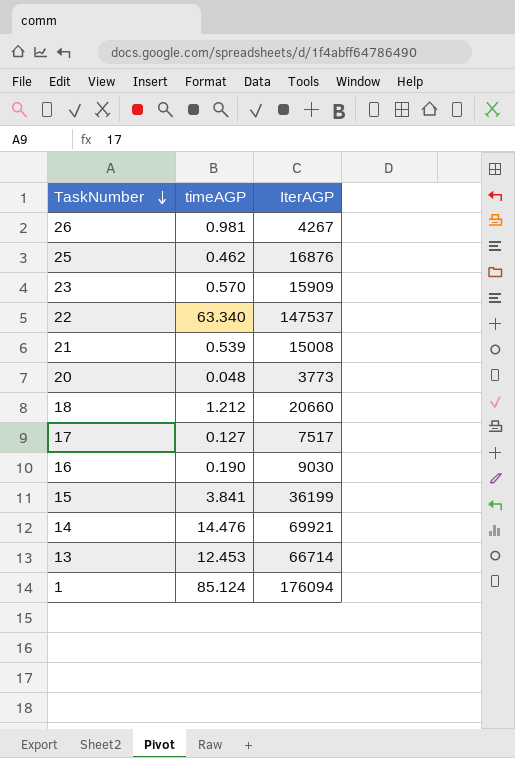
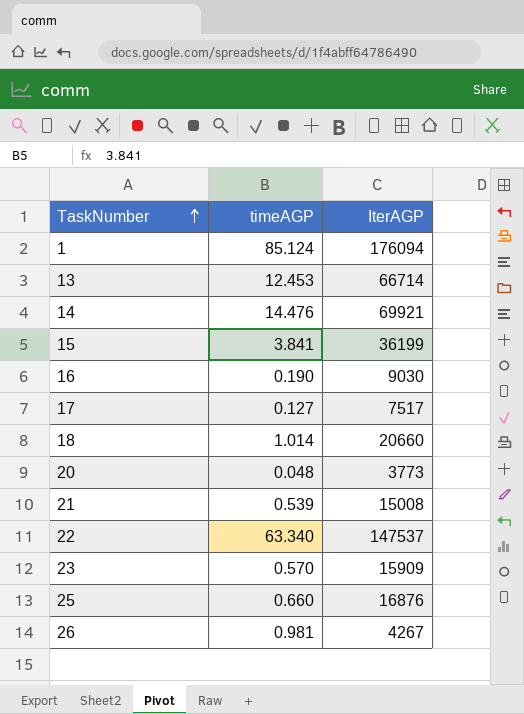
row order: TaskNumber descending -> TaskNumber ascending
18 | timeAGP: 1.212 -> 1.014
25 | timeAGP: 0.462 -> 0.660

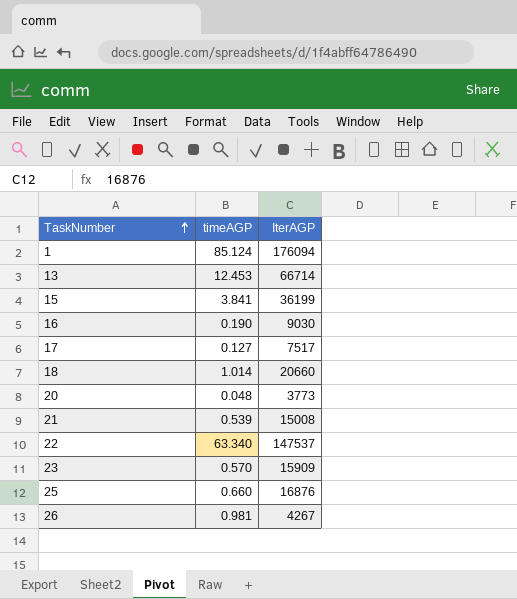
row 14: 14.476 | 69921 -> none

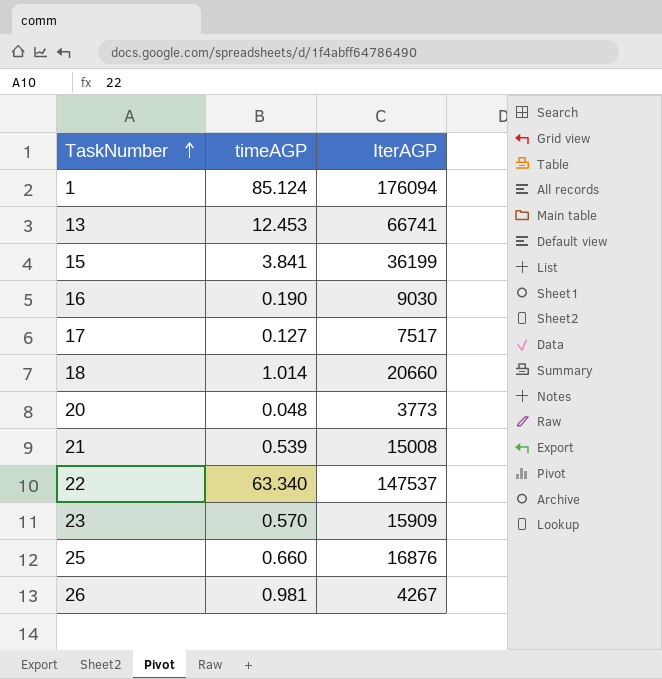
13 | IterAGP: 66714 -> 66741

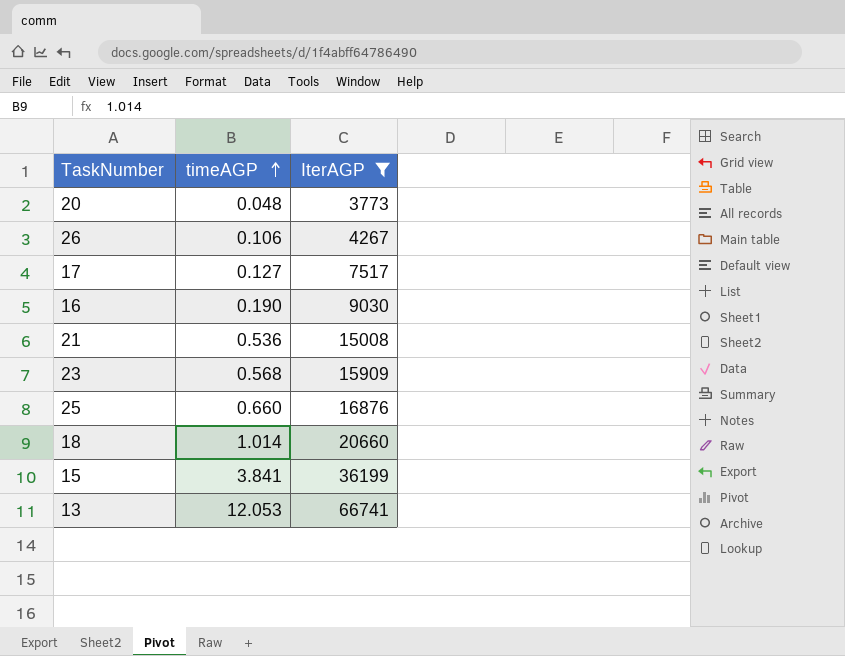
filter: none -> IterAGP <= 66741
row order: TaskNumber ascending -> timeAGP ascending
26 | timeAGP: 0.981 -> 0.106
21 | timeAGP: 0.539 -> 0.536
23 | timeAGP: 0.570 -> 0.568
13 | timeAGP: 12.453 -> 12.053

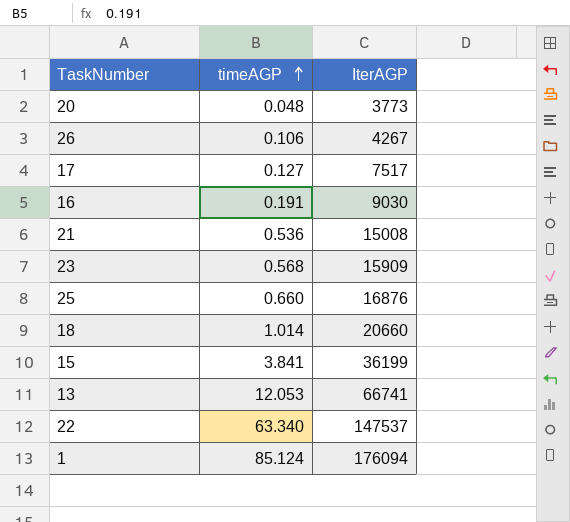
filter: IterAGP <= 66741 -> none
16 | timeAGP: 0.190 -> 0.191

